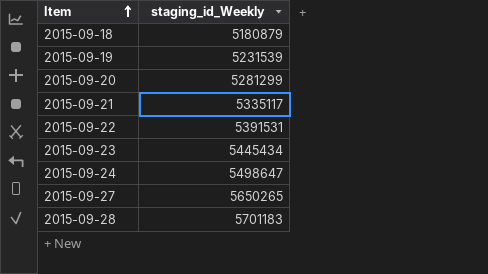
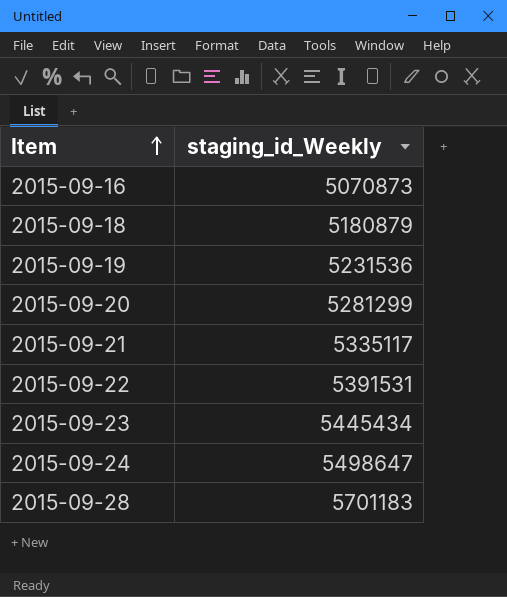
row 2015-09-27: 5650265 -> none
row 2015-09-16: none -> 5070873
2015-09-19 | staging_id_Weekly: 5231539 -> 5231536

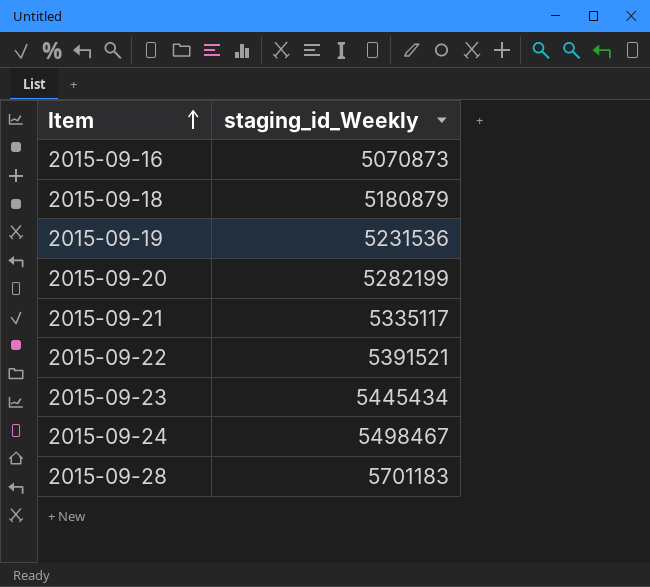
2015-09-20 | staging_id_Weekly: 5281299 -> 5282199
2015-09-22 | staging_id_Weekly: 5391531 -> 5391521
2015-09-24 | staging_id_Weekly: 5498647 -> 5498467

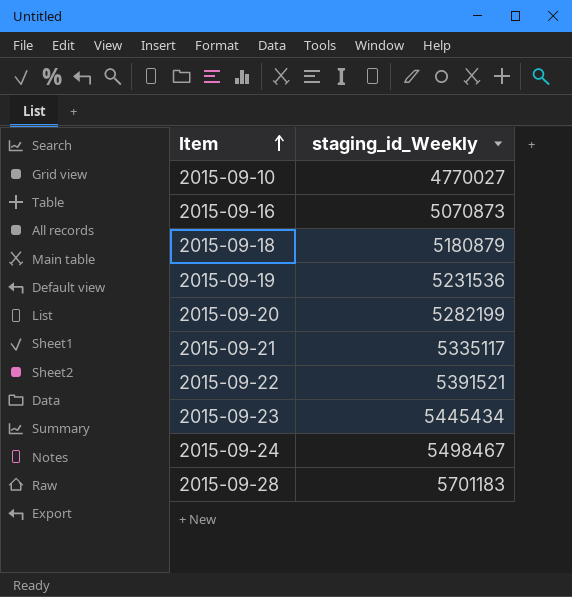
row 2015-09-10: none -> 4770027

